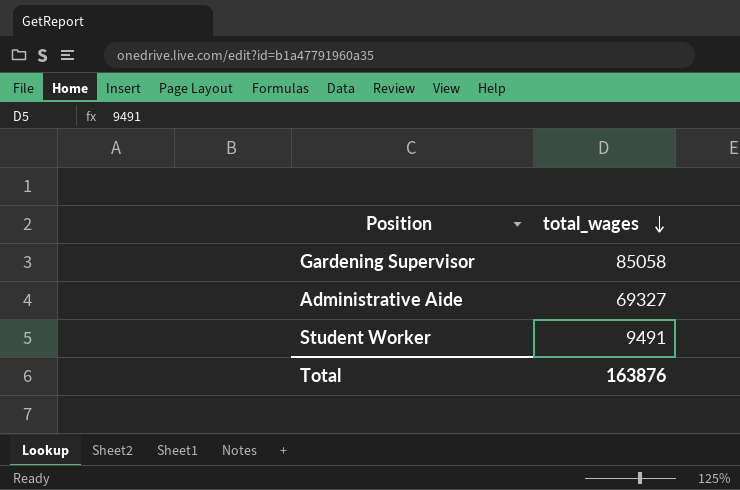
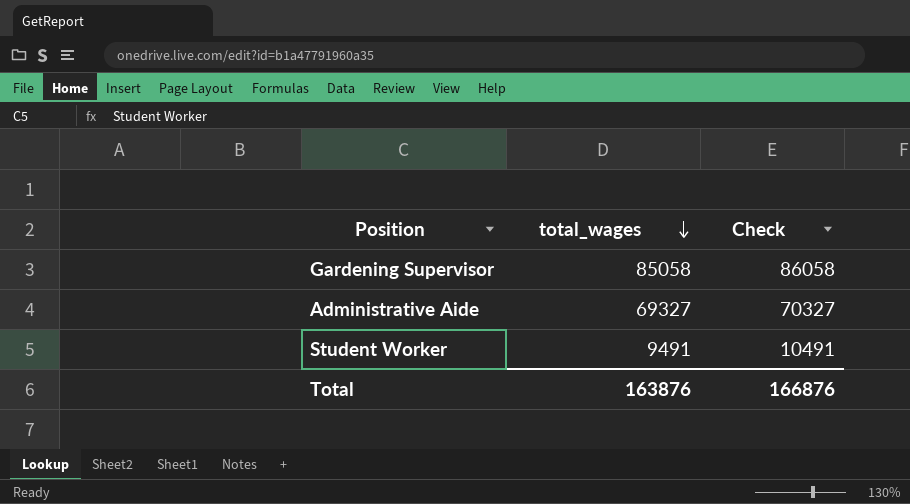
column Check | formula: none -> [total_wages] + 1000

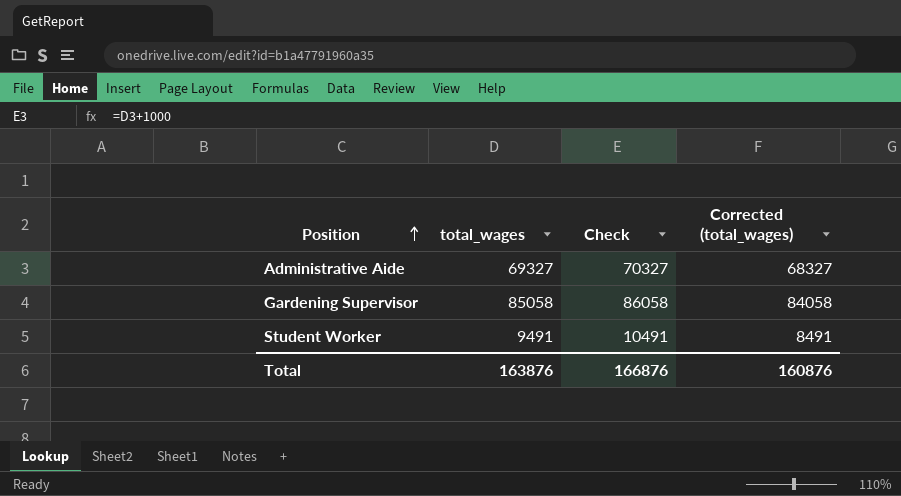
row order: total_wages descending -> Position ascending
column Corrected (total_wages) | formula: none -> [total_wages] - 1000

